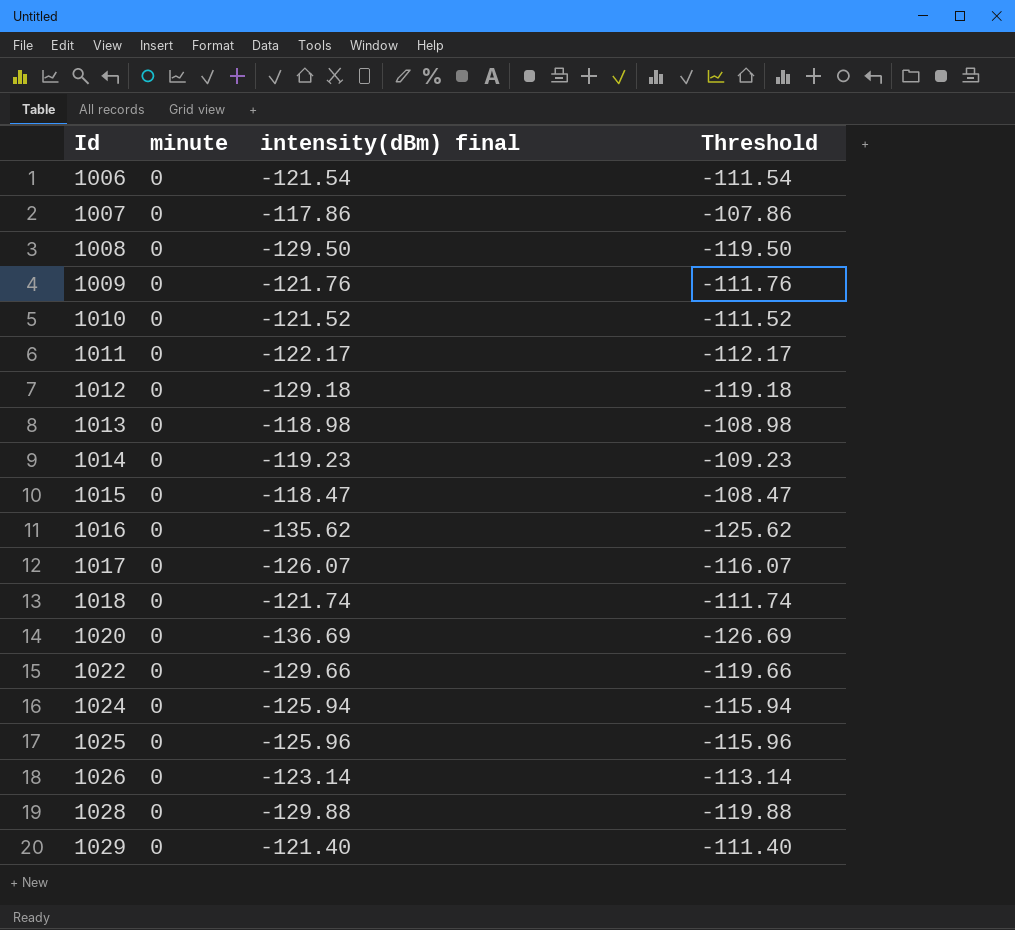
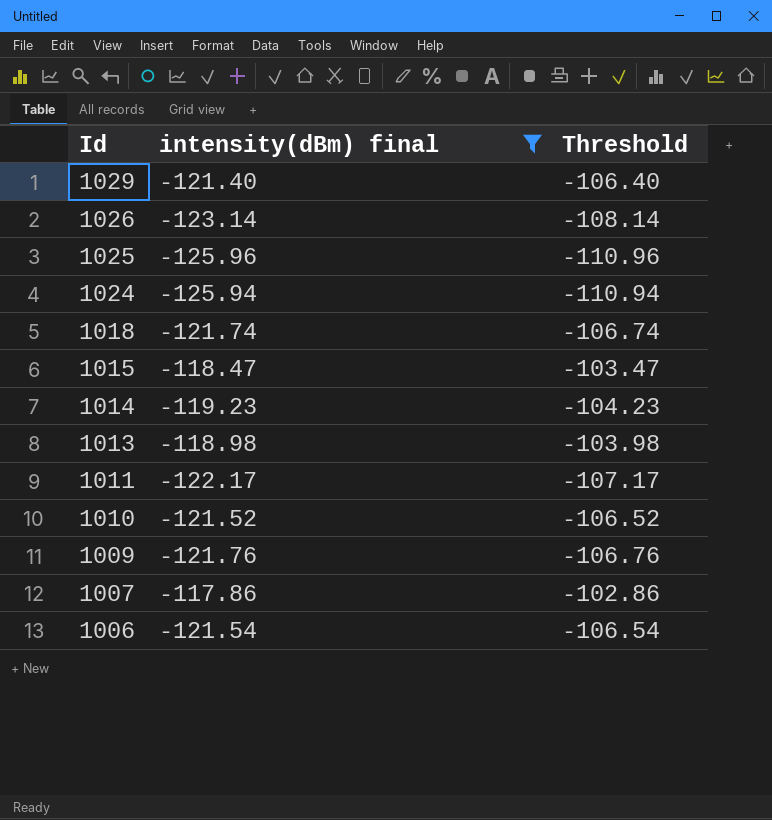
filter: none -> intensity(dBm) final >= -125.96
row order: Id ascending -> Id descending
column minute | position: 2 -> none
column Threshold | formula: [intensity(dBm) final] + 10 -> [intensity(dBm) final] + 15

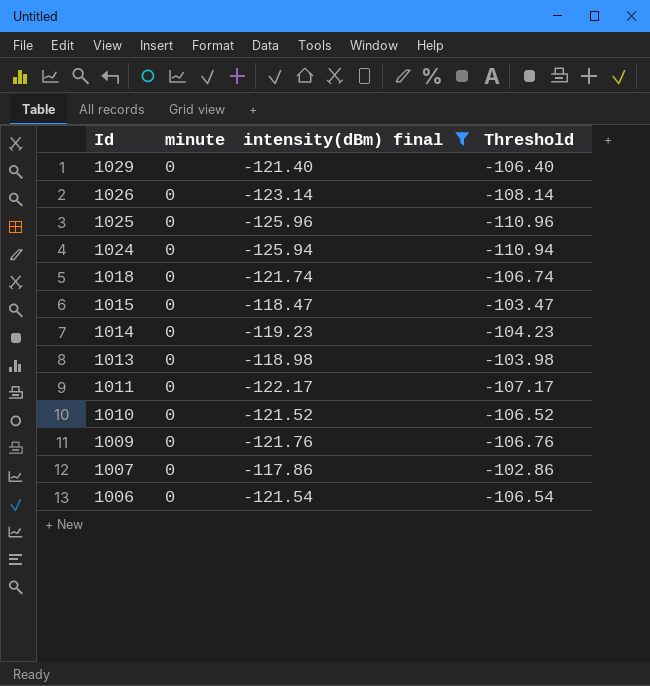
column minute | position: none -> 2

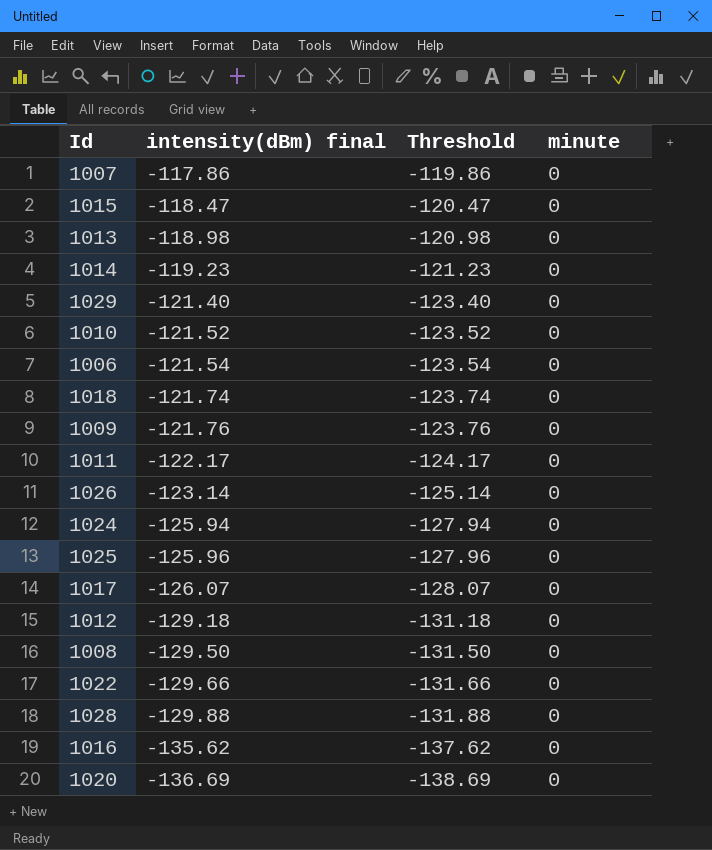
filter: intensity(dBm) final >= -125.96 -> none
row order: Id descending -> intensity(dBm) final descending
column Threshold | formula: [intensity(dBm) final] + 15 -> [intensity(dBm) final] - 2
column minute | position: 2 -> 4

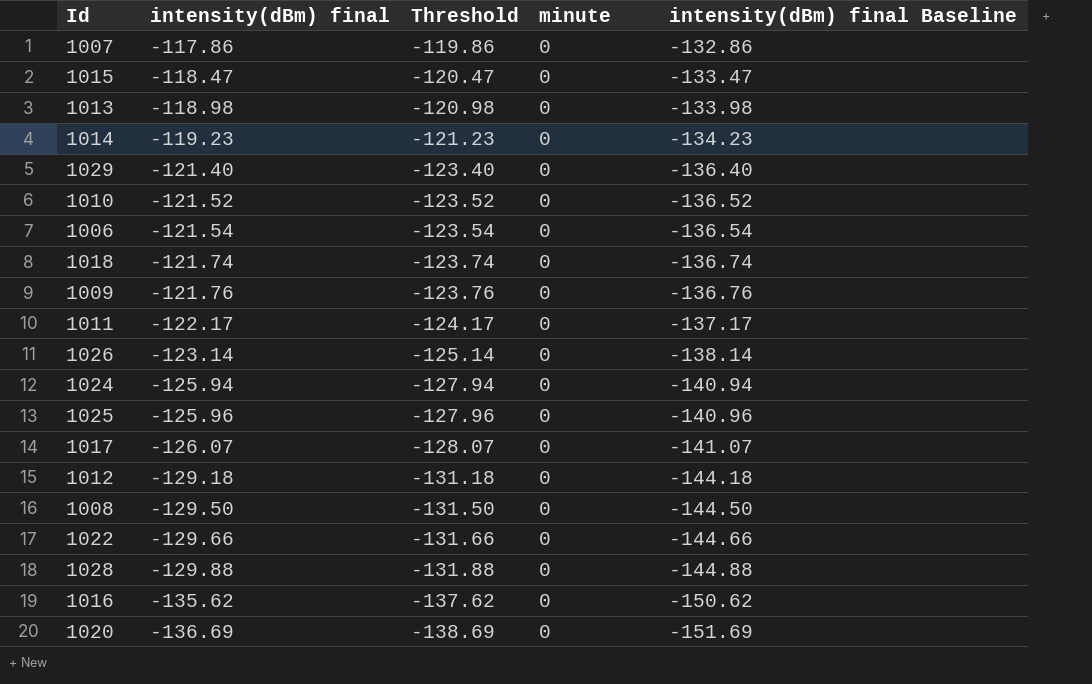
column intensity(dBm) final Baseline | formula: none -> [intensity(dBm) final] - 15

